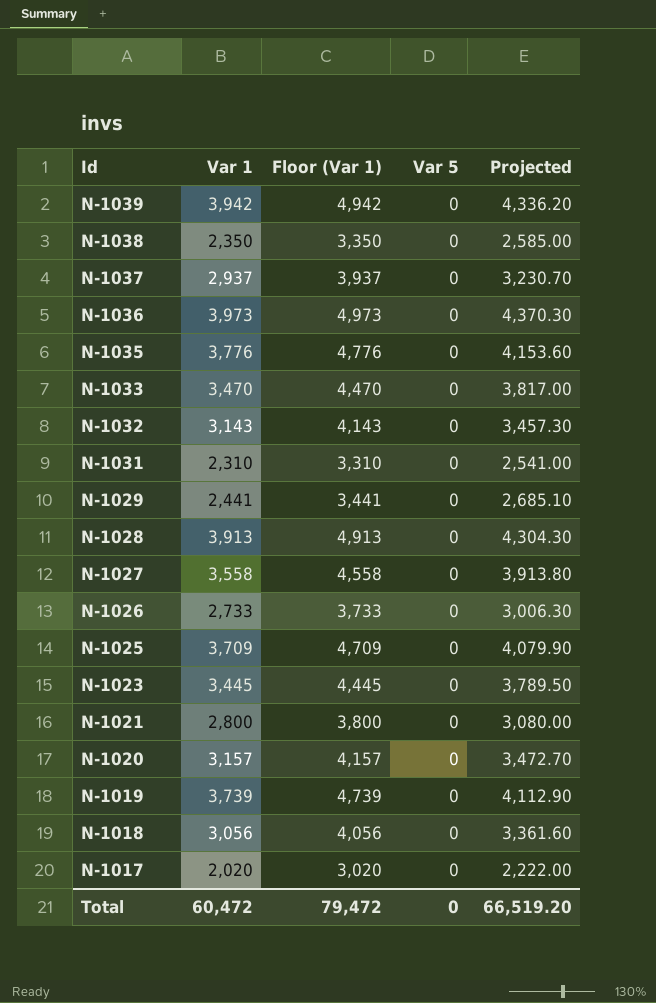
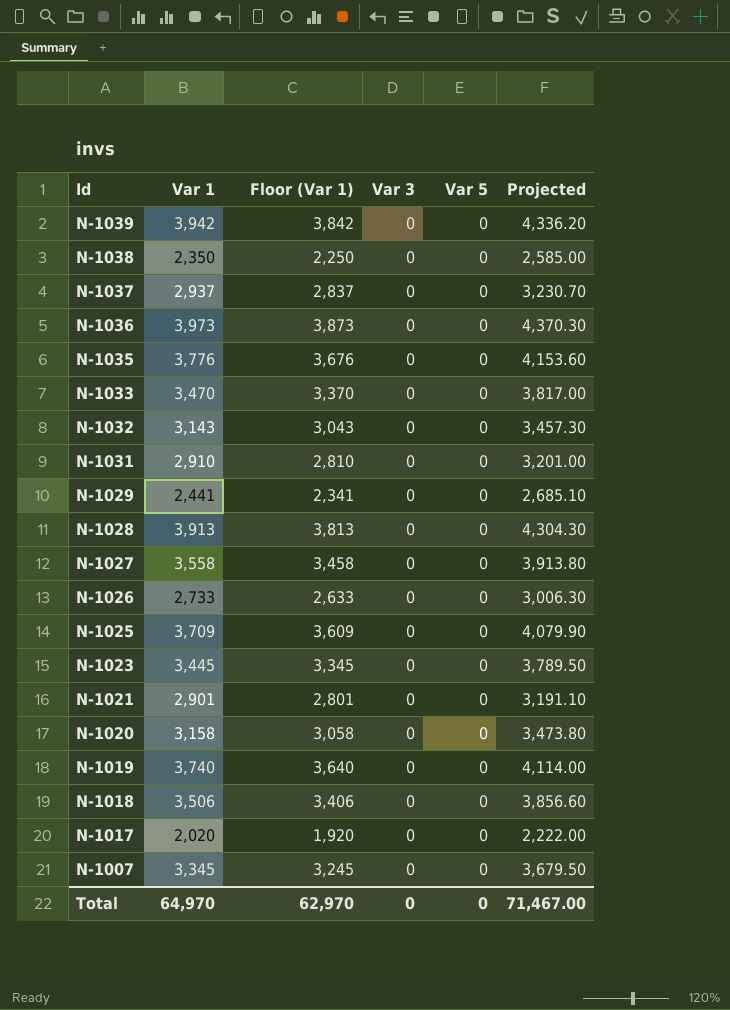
column Floor (Var 1) | formula: [Var 1] + 1000 -> [Var 1] - 100
column Var 3 | position: none -> 4
N-1031 | Var 1: 2,310 -> 2,910
N-1031 | Projected: 2,541.00 -> 3,201.00
N-1021 | Var 1: 2,800 -> 2,901
N-1021 | Projected: 3,080.00 -> 3,191.10
N-1020 | Var 1: 3,157 -> 3,158
N-1020 | Projected: 3,472.70 -> 3,473.80
N-1019 | Var 1: 3,739 -> 3,740
N-1019 | Projected: 4,112.90 -> 4,114.00
N-1018 | Var 1: 3,056 -> 3,506
N-1018 | Projected: 3,361.60 -> 3,856.60
row N-1007: none -> 3,345 | 3,245 | 0 | 0 | 3,679.50
Total | Var 1: 60,472 -> 64,970
Total | Floor (Var 1): 79,472 -> 62,970
Total | Projected: 66,519.20 -> 71,467.00

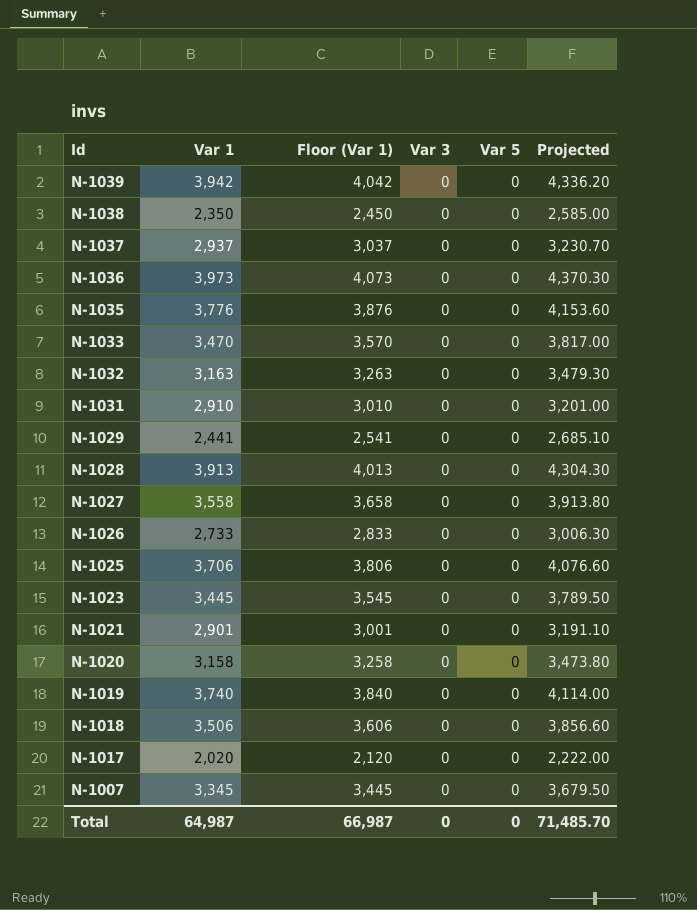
column Floor (Var 1) | formula: [Var 1] - 100 -> [Var 1] + 100
N-1032 | Var 1: 3,143 -> 3,163
N-1032 | Projected: 3,457.30 -> 3,479.30
N-1025 | Var 1: 3,709 -> 3,706
N-1025 | Projected: 4,079.90 -> 4,076.60
Total | Var 1: 64,970 -> 64,987
Total | Floor (Var 1): 62,970 -> 66,987
Total | Projected: 71,467.00 -> 71,485.70

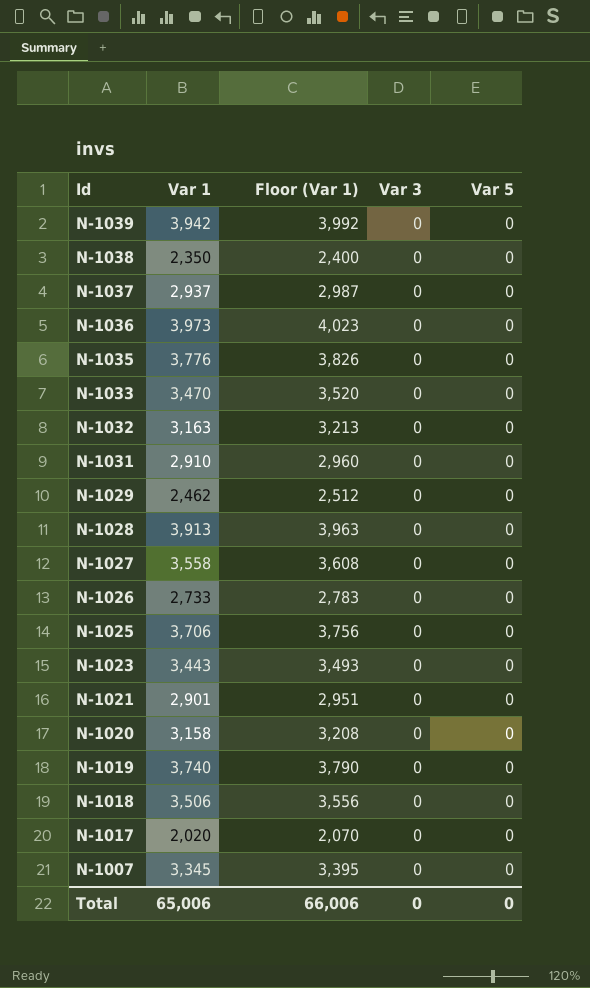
column Projected | formula: [Var 1] * 1.1 -> none
column Floor (Var 1) | formula: [Var 1] + 100 -> [Var 1] + 50
N-1029 | Var 1: 2,441 -> 2,462
N-1023 | Var 1: 3,445 -> 3,443
Total | Var 1: 64,987 -> 65,006
Total | Floor (Var 1): 66,987 -> 66,006

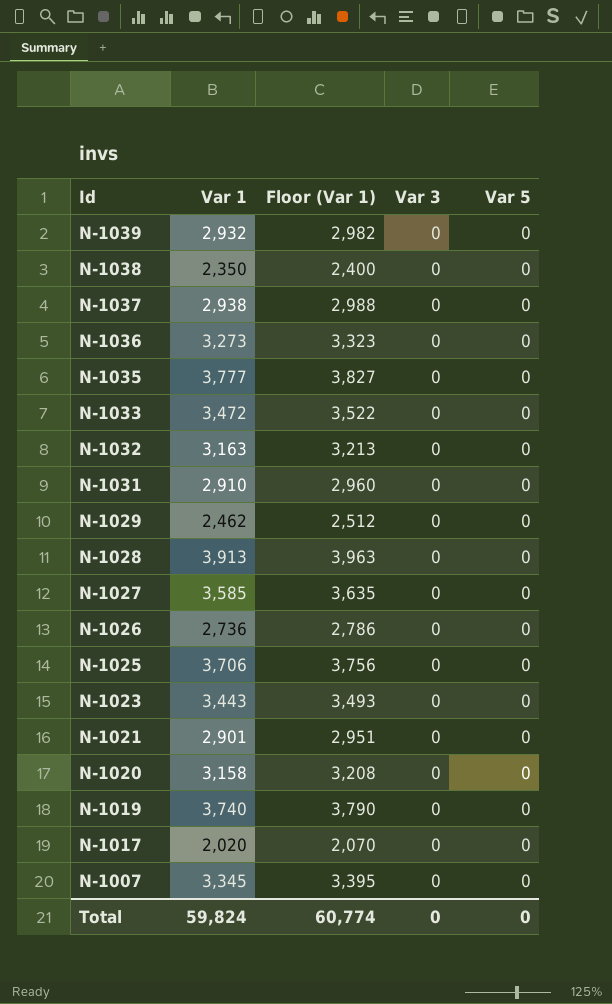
row N-1018: 3,506 | 3,556 | 0 | 0 -> none
N-1039 | Var 1: 3,942 -> 2,932
N-1039 | Floor (Var 1): 3,992 -> 2,982
N-1037 | Var 1: 2,937 -> 2,938
N-1037 | Floor (Var 1): 2,987 -> 2,988
N-1036 | Var 1: 3,973 -> 3,273
N-1036 | Floor (Var 1): 4,023 -> 3,323
N-1035 | Var 1: 3,776 -> 3,777
N-1035 | Floor (Var 1): 3,826 -> 3,827
N-1033 | Var 1: 3,470 -> 3,472
N-1033 | Floor (Var 1): 3,520 -> 3,522
N-1027 | Var 1: 3,558 -> 3,585
N-1027 | Floor (Var 1): 3,608 -> 3,635
N-1026 | Var 1: 2,733 -> 2,736
N-1026 | Floor (Var 1): 2,783 -> 2,786
Total | Var 1: 65,006 -> 59,824
Total | Floor (Var 1): 66,006 -> 60,774

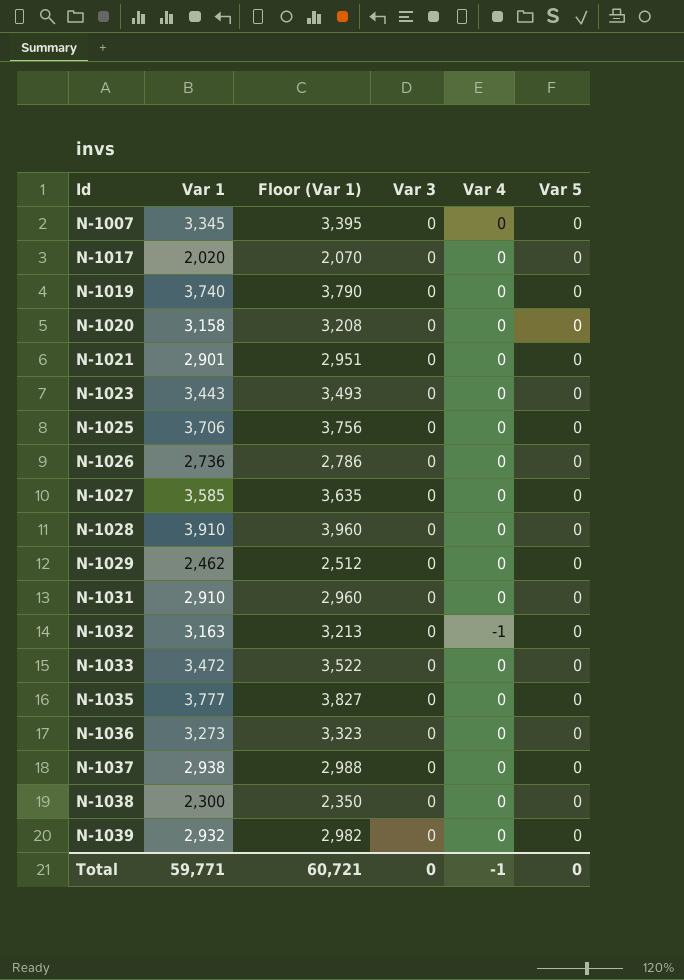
row order: Id descending -> Id ascending
column Var 4 | position: none -> 5
N-1028 | Var 1: 3,913 -> 3,910
N-1028 | Floor (Var 1): 3,963 -> 3,960
N-1038 | Var 1: 2,350 -> 2,300
N-1038 | Floor (Var 1): 2,400 -> 2,350
Total | Var 1: 59,824 -> 59,771
Total | Floor (Var 1): 60,774 -> 60,721

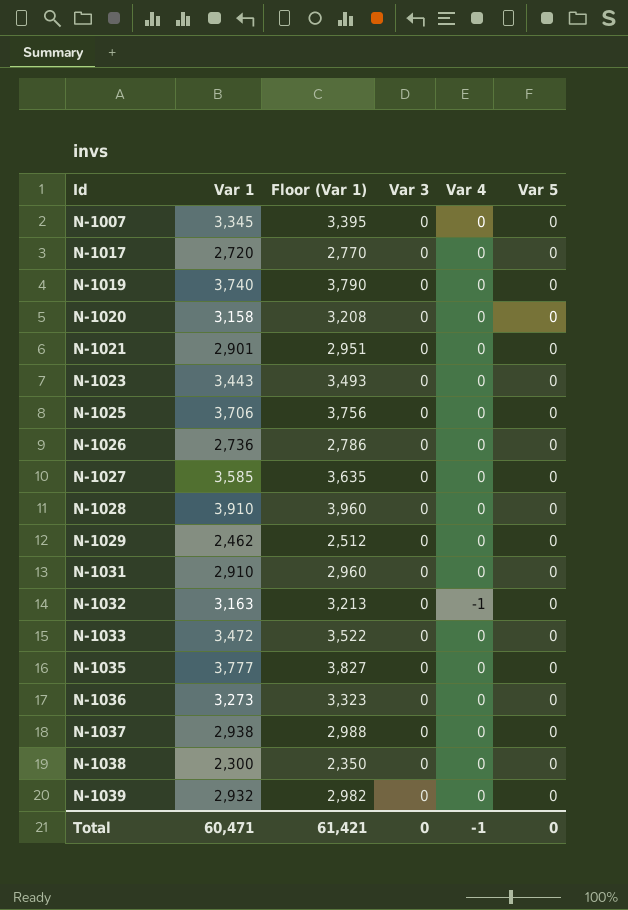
N-1017 | Var 1: 2,020 -> 2,720
N-1017 | Floor (Var 1): 2,070 -> 2,770
Total | Var 1: 59,771 -> 60,471
Total | Floor (Var 1): 60,721 -> 61,421

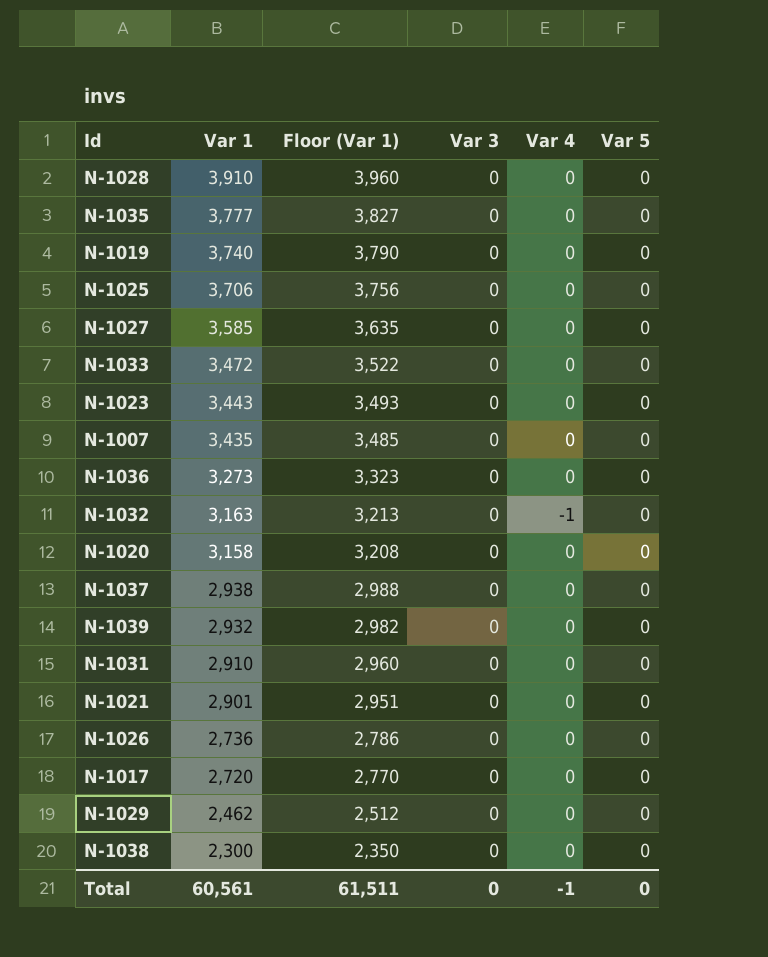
row order: Id ascending -> Var 1 descending
N-1007 | Var 1: 3,345 -> 3,435
N-1007 | Floor (Var 1): 3,395 -> 3,485
Total | Var 1: 60,471 -> 60,561
Total | Floor (Var 1): 61,421 -> 61,511

